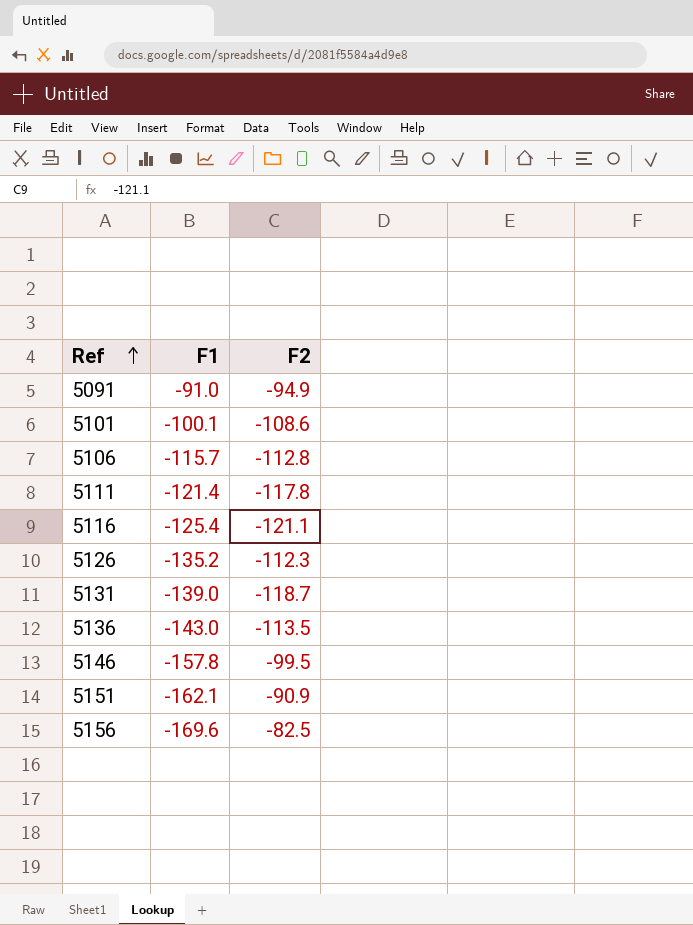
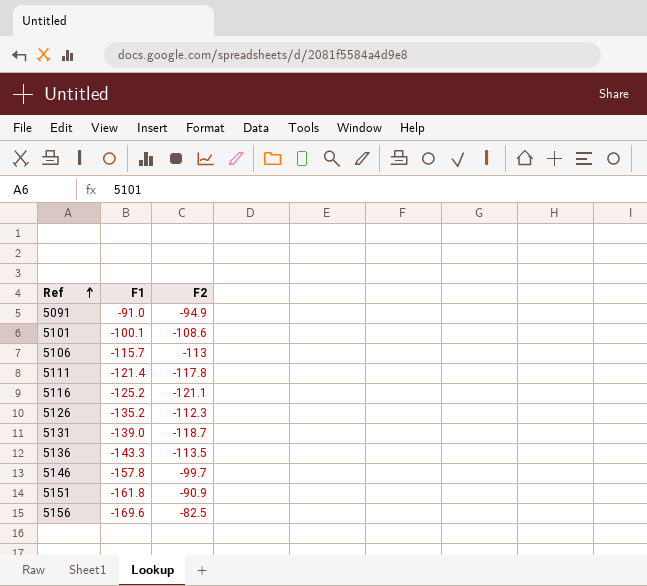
5106 | F2: -112.8 -> -113
5116 | F1: -125.4 -> -125.2
5136 | F1: -143.0 -> -143.3
5146 | F2: -99.5 -> -99.7
5151 | F1: -162.1 -> -161.8

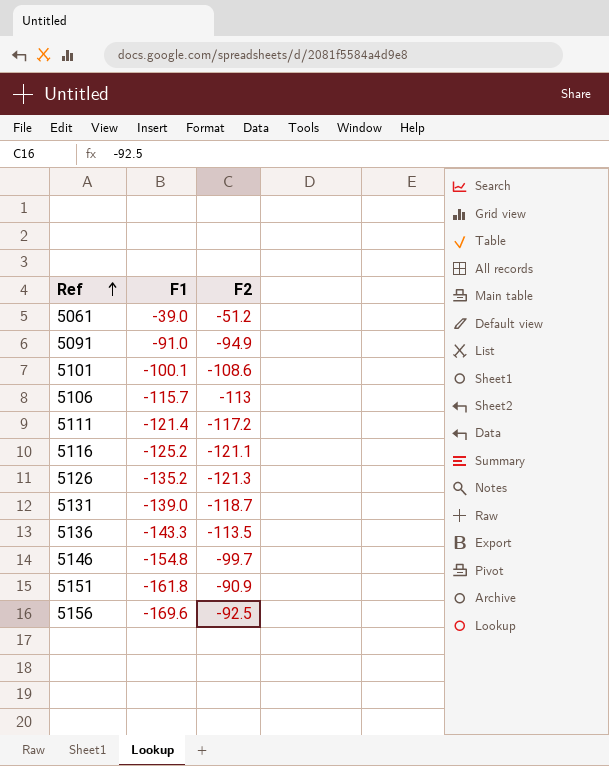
row 5061: none -> -39.0 | -51.2
5111 | F2: -117.8 -> -117.2
5126 | F2: -112.3 -> -121.3
5146 | F1: -157.8 -> -154.8
5156 | F2: -82.5 -> -92.5

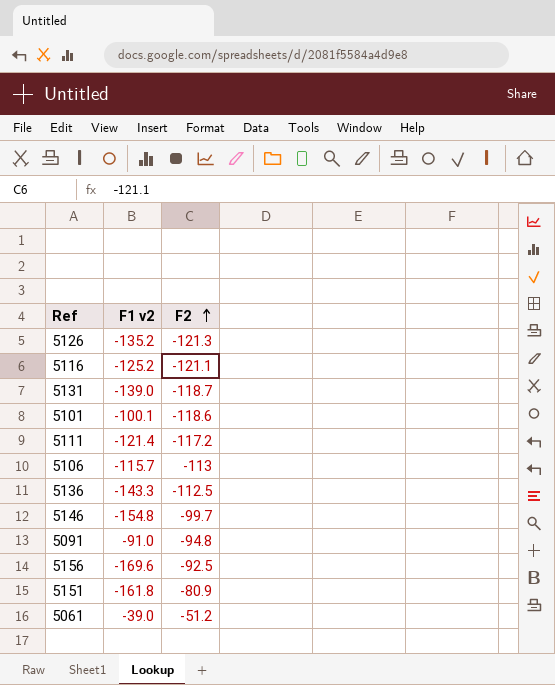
row order: Ref ascending -> F2 ascending
column name: F1 -> F1 v2
5101 | F2: -108.6 -> -118.6
5136 | F2: -113.5 -> -112.5
5091 | F2: -94.9 -> -94.8
5151 | F2: -90.9 -> -80.9

